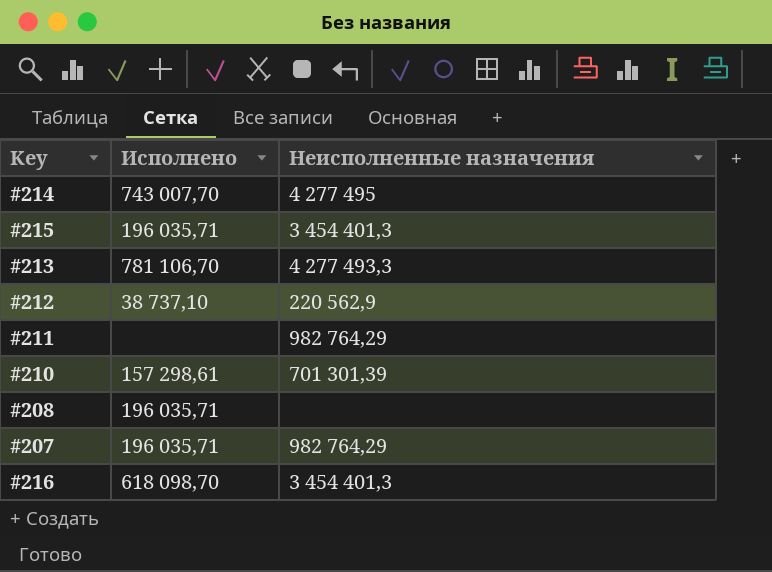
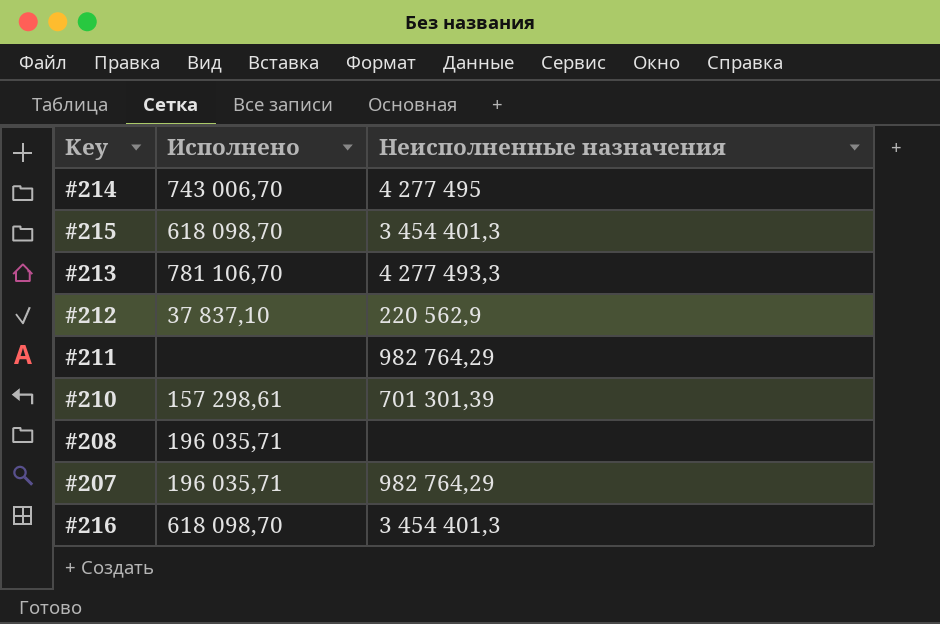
#214 | Исполнено: 743 007,70 -> 743 006,70
#215 | Исполнено: 196 035,71 -> 618 098,70
#212 | Исполнено: 38 737,10 -> 37 837,10

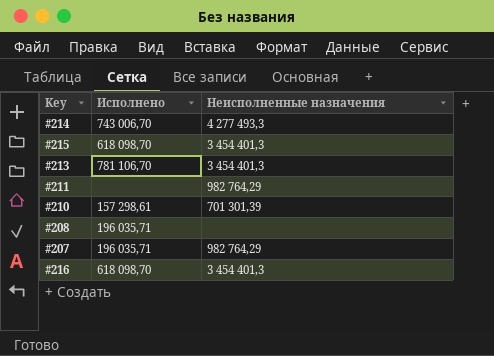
row #212: 37 837,10 | 220 562,9 -> none
#214 | Неисполненные назначения: 4 277 495 -> 4 277 493,3
#213 | Неисполненные назначения: 4 277 493,3 -> 3 454 401,3

